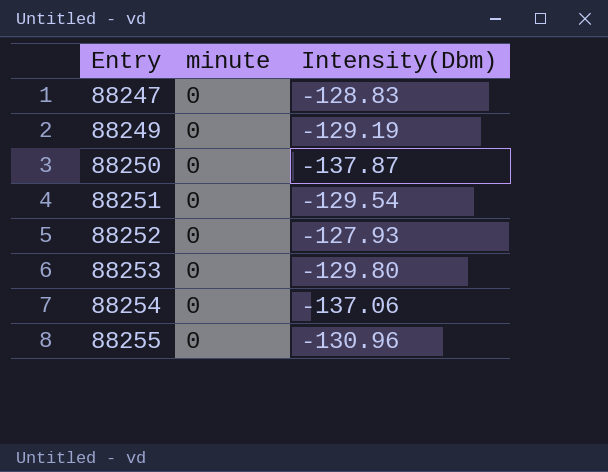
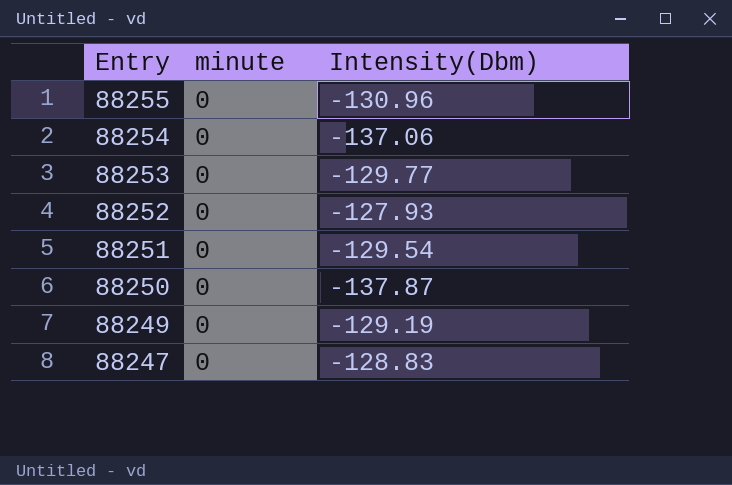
row order: Entry ascending -> Entry descending
88253 | Intensity(Dbm): -129.80 -> -129.77

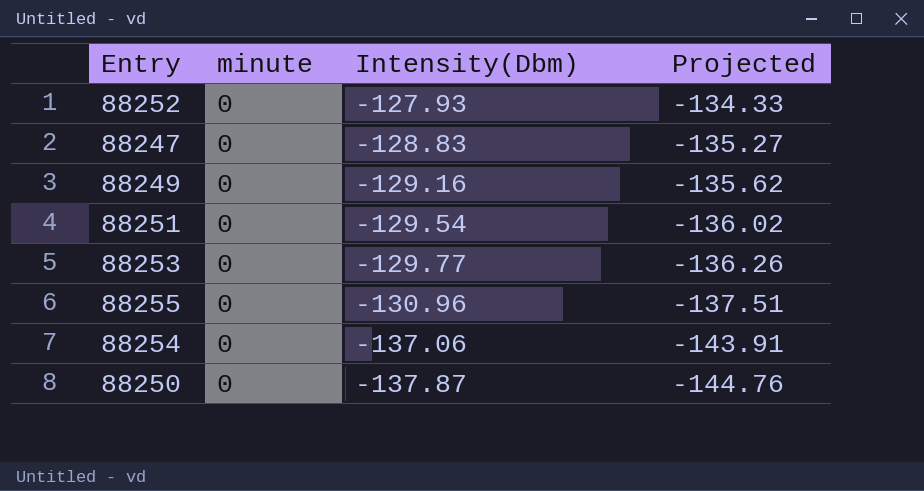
row order: Entry descending -> Intensity(Dbm) descending
column Projected | formula: none -> [Intensity(Dbm)] * 1.05
88249 | Intensity(Dbm): -129.19 -> -129.16

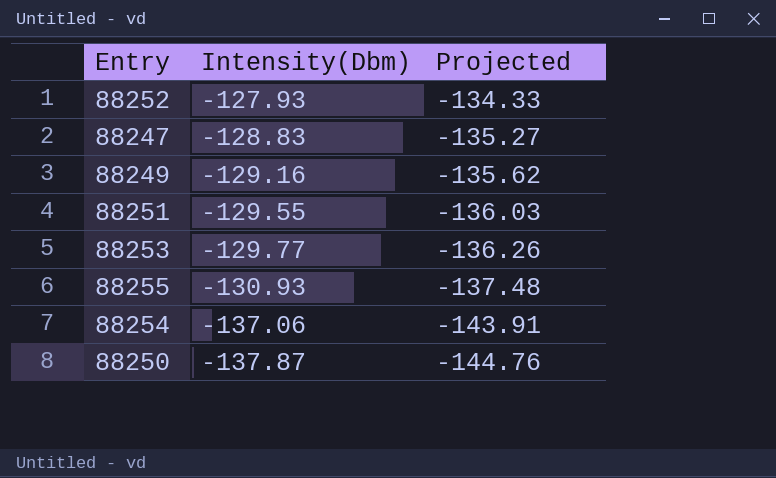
column minute | position: 2 -> none
88251 | Intensity(Dbm): -129.54 -> -129.55
88251 | Projected: -136.02 -> -136.03
88255 | Intensity(Dbm): -130.96 -> -130.93
88255 | Projected: -137.51 -> -137.48

